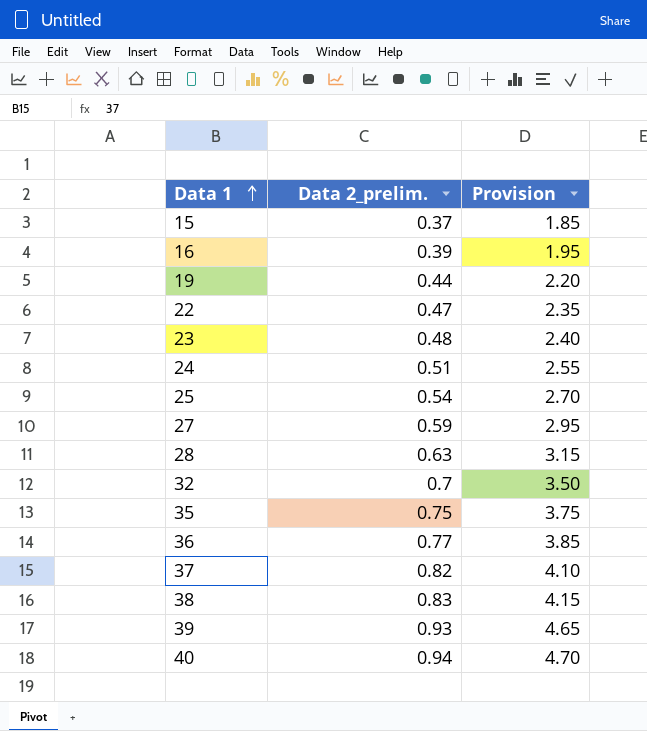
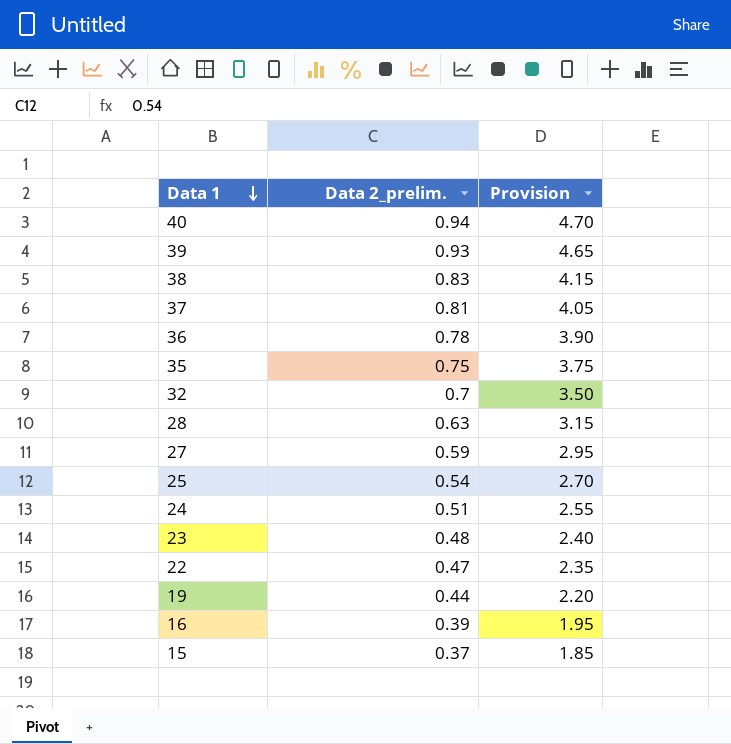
row order: Data 1 ascending -> Data 1 descending
37 | Data 2_prelim.: 0.82 -> 0.81
37 | Provision: 4.10 -> 4.05
36 | Data 2_prelim.: 0.77 -> 0.78
36 | Provision: 3.85 -> 3.90

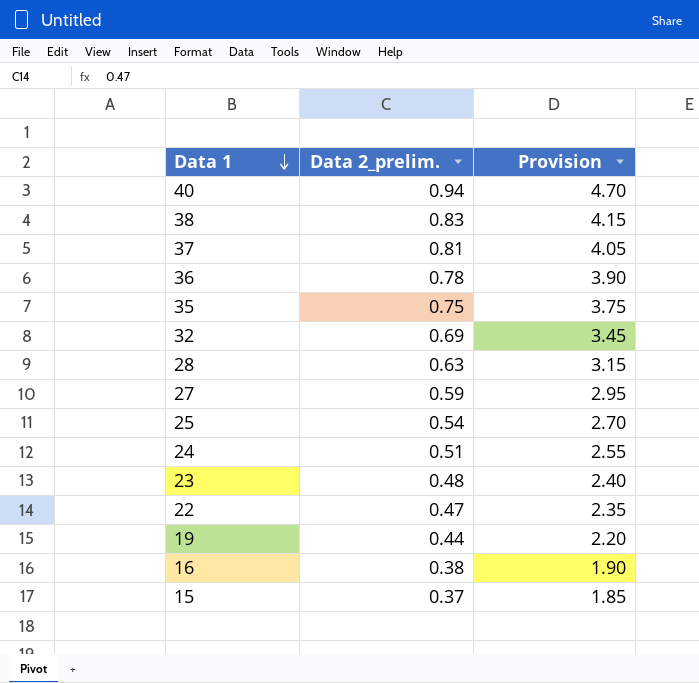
row 39: 0.93 | 4.65 -> none
32 | Data 2_prelim.: 0.7 -> 0.69
32 | Provision: 3.50 -> 3.45
16 | Data 2_prelim.: 0.39 -> 0.38
16 | Provision: 1.95 -> 1.90

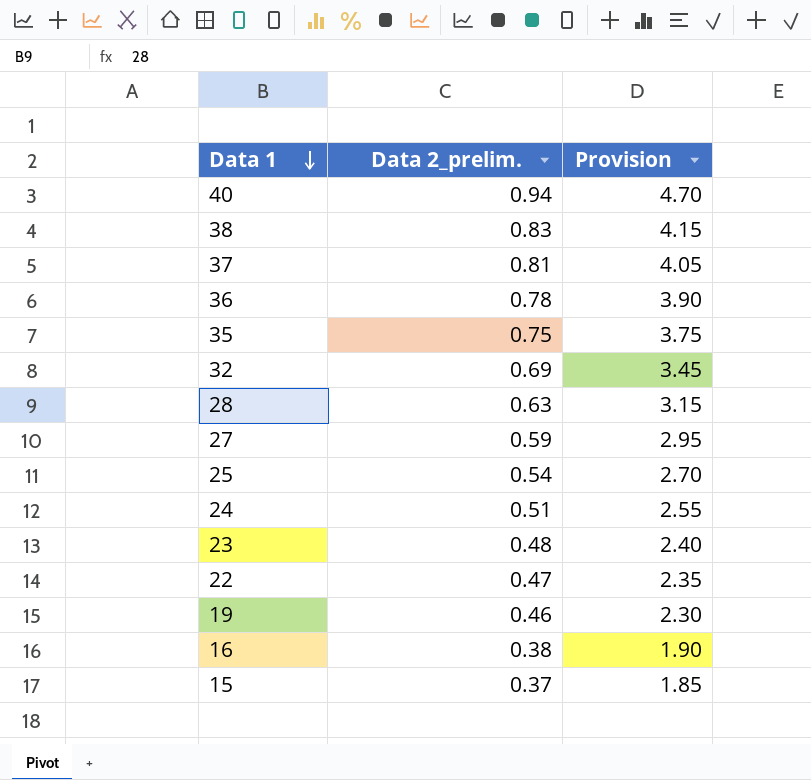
19 | Data 2_prelim.: 0.44 -> 0.46
19 | Provision: 2.20 -> 2.30

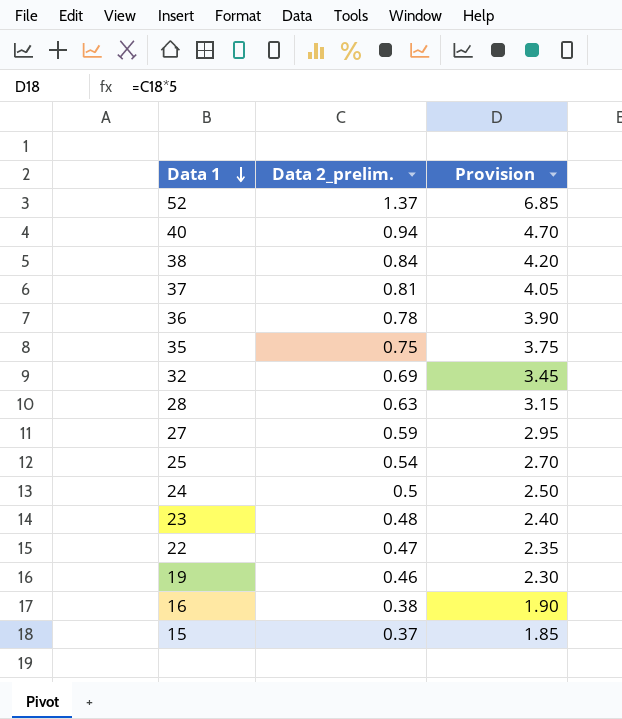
row 52: none -> 1.37 | 6.85
38 | Data 2_prelim.: 0.83 -> 0.84
38 | Provision: 4.15 -> 4.20
24 | Data 2_prelim.: 0.51 -> 0.5
24 | Provision: 2.55 -> 2.50

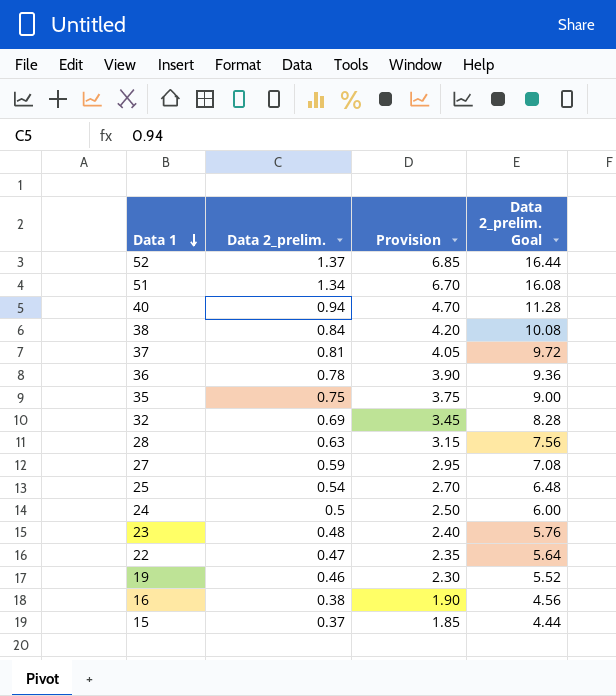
column Data 2_prelim. Goal | formula: none -> [Data 2_prelim.] * 12
row 51: none -> 1.34 | 6.70 | 16.08

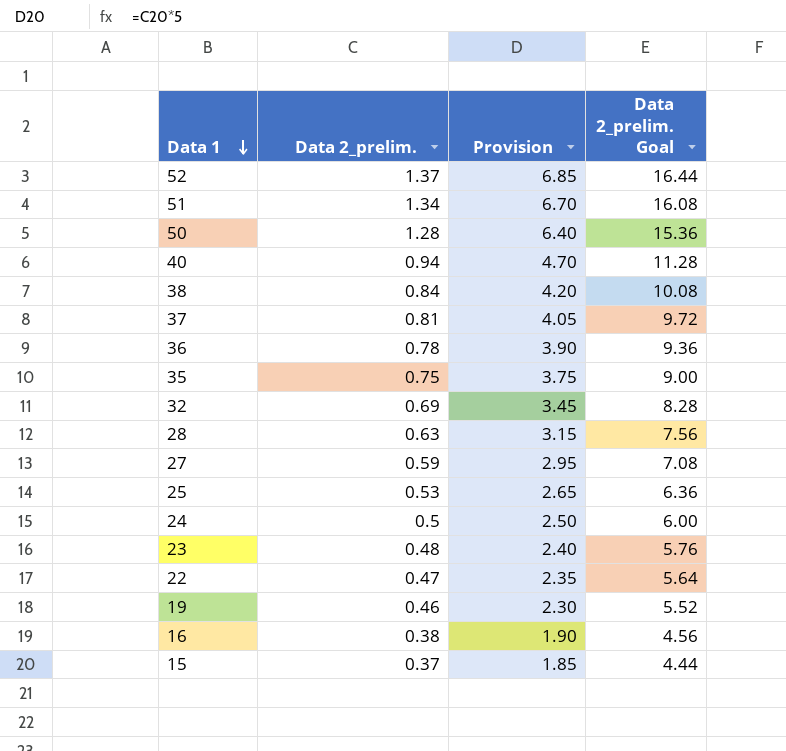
row 50: none -> 1.28 | 6.40 | 15.36
25 | Data 2_prelim.: 0.54 -> 0.53
25 | Provision: 2.70 -> 2.65
25 | Data 2_prelim. Goal: 6.48 -> 6.36

